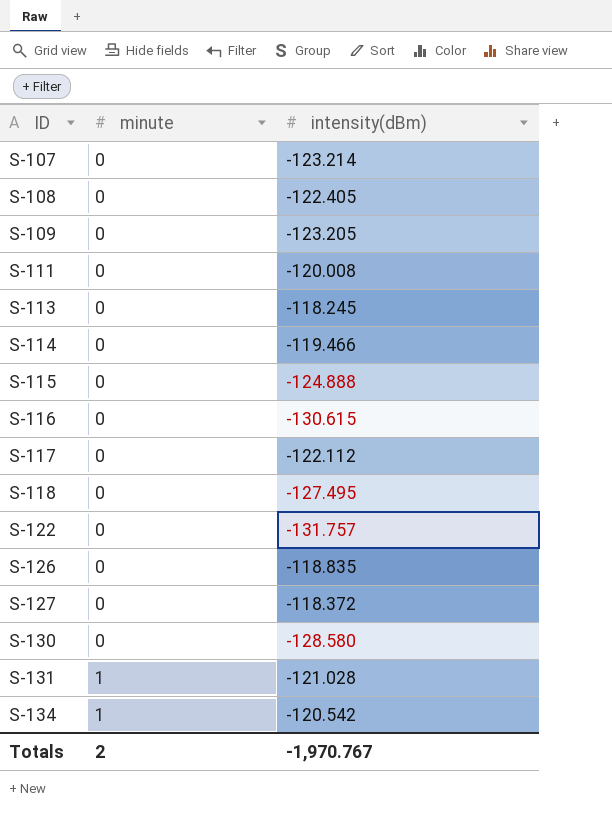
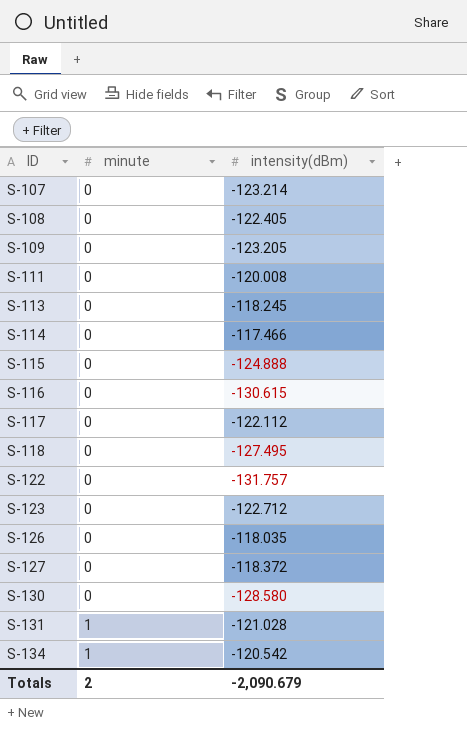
S-114 | intensity(dBm): -119.466 -> -117.466
row S-123: none -> 0 | -122.712
S-126 | intensity(dBm): -118.835 -> -118.035
Totals | intensity(dBm): -1,970.767 -> -2,090.679

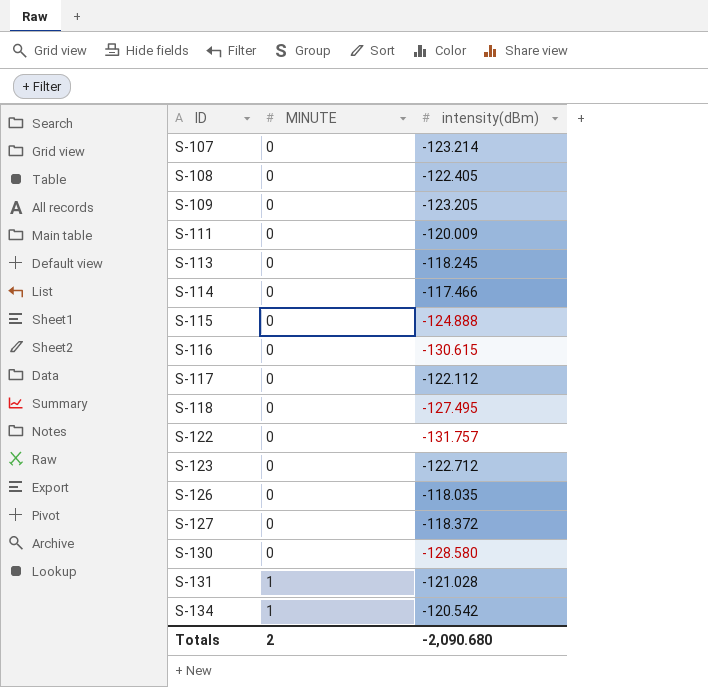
column name: minute -> MINUTE
S-111 | intensity(dBm): -120.008 -> -120.009
Totals | intensity(dBm): -2,090.679 -> -2,090.680

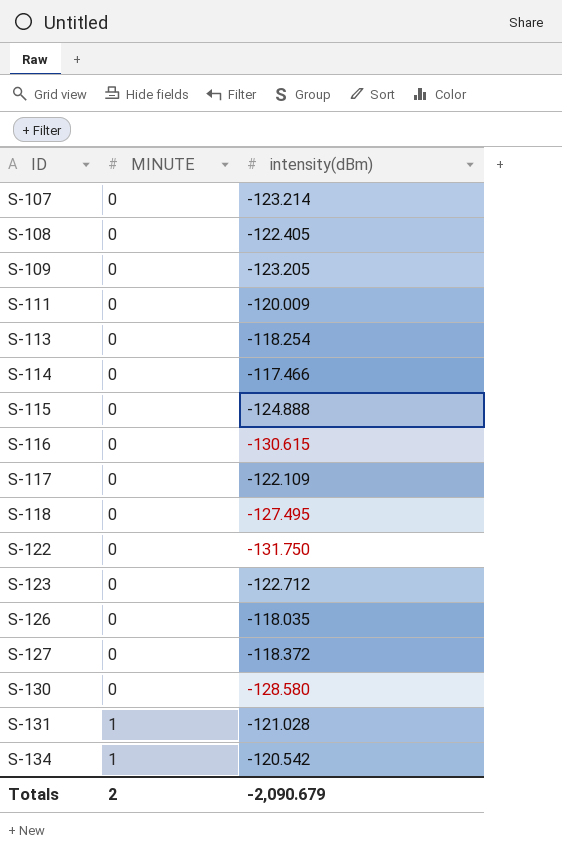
S-113 | intensity(dBm): -118.245 -> -118.254
S-117 | intensity(dBm): -122.112 -> -122.109
S-122 | intensity(dBm): -131.757 -> -131.750
Totals | intensity(dBm): -2,090.680 -> -2,090.679

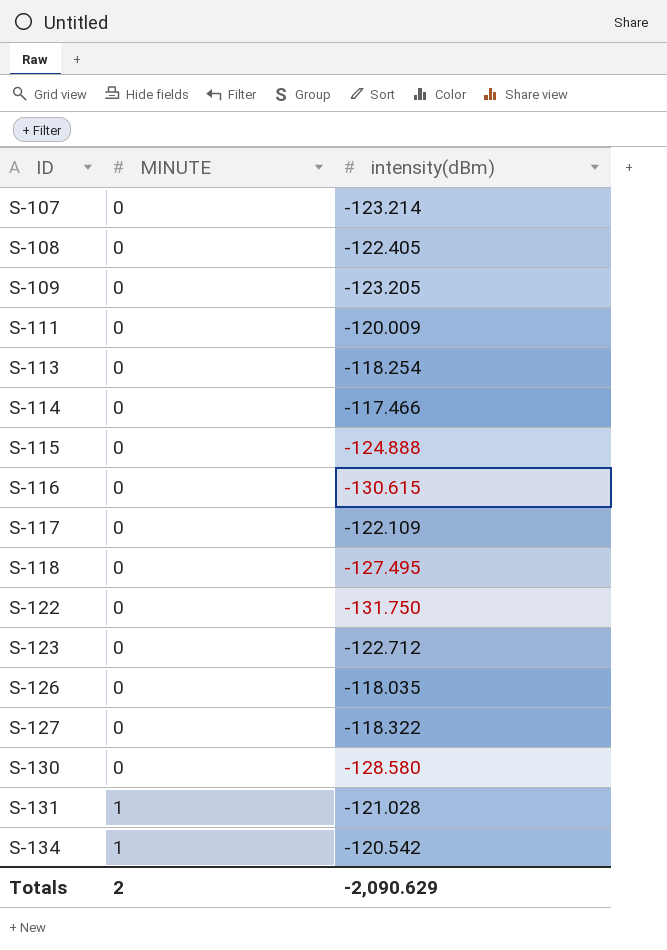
S-127 | intensity(dBm): -118.372 -> -118.322
Totals | intensity(dBm): -2,090.679 -> -2,090.629

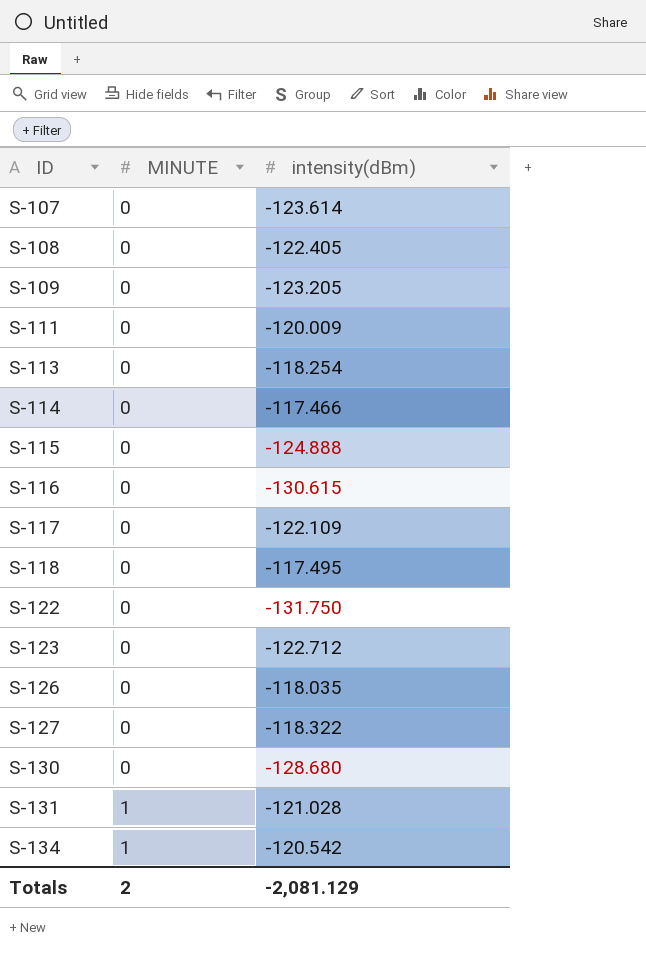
S-107 | intensity(dBm): -123.214 -> -123.614
S-118 | intensity(dBm): -127.495 -> -117.495
S-130 | intensity(dBm): -128.580 -> -128.680
Totals | intensity(dBm): -2,090.629 -> -2,081.129

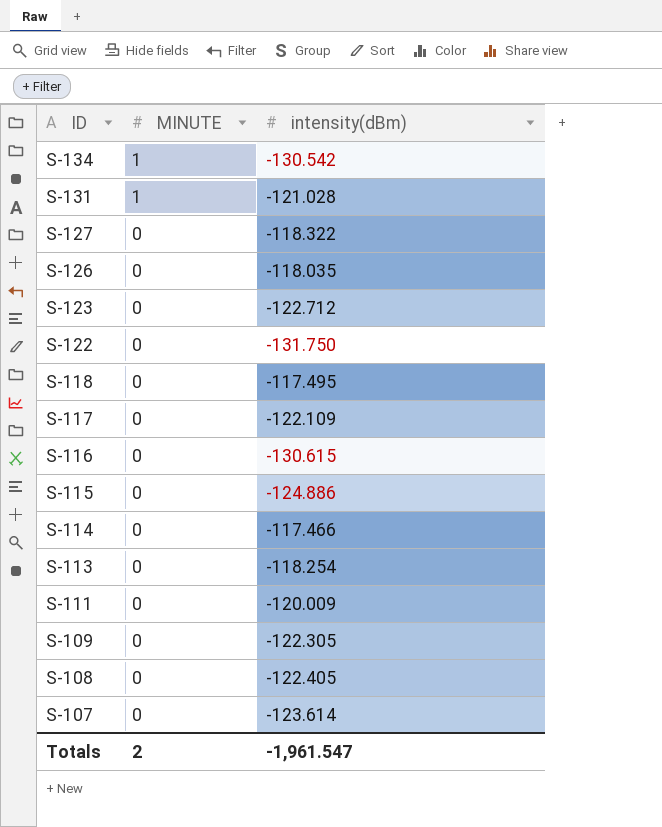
row order: ID ascending -> ID descending
row S-130: 0 | -128.680 -> none
S-134 | intensity(dBm): -120.542 -> -130.542
S-115 | intensity(dBm): -124.888 -> -124.886
S-109 | intensity(dBm): -123.205 -> -122.305
Totals | intensity(dBm): -2,081.129 -> -1,961.547

